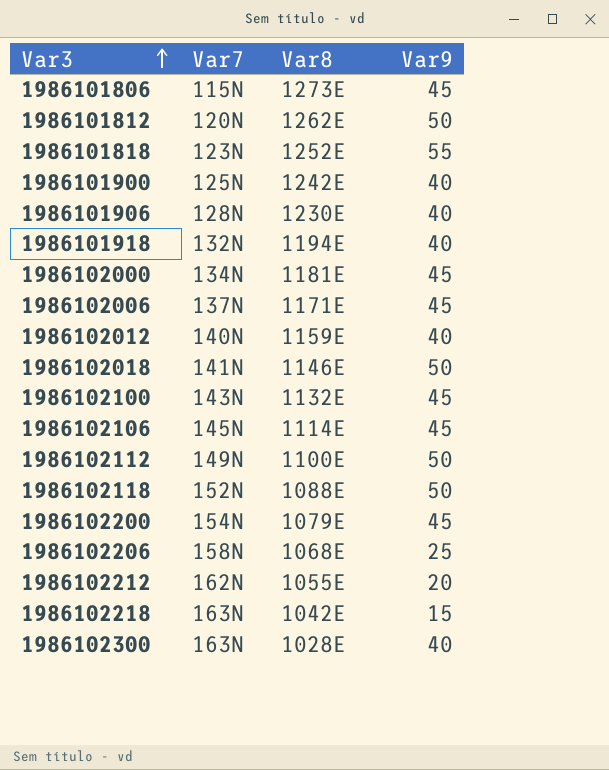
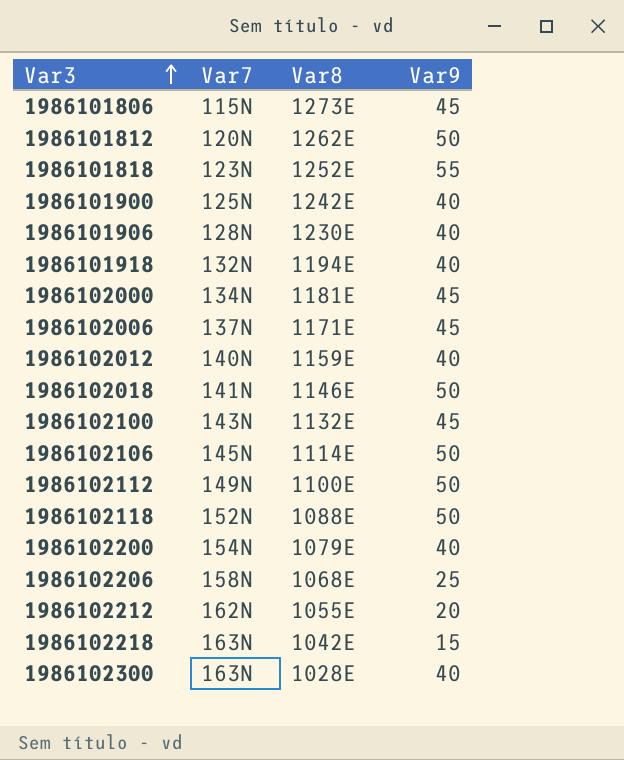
1986102106 | Var9: 45 -> 50
1986102200 | Var9: 45 -> 40

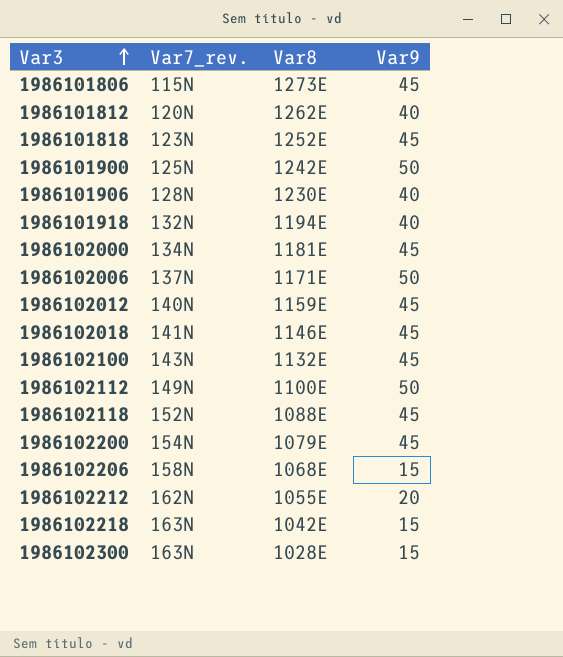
column name: Var7 -> Var7_rev.
row 1986102106: 145N | 1114E | 50 -> none
1986101812 | Var9: 50 -> 40
1986101818 | Var9: 55 -> 45
1986101900 | Var9: 40 -> 50
1986102006 | Var9: 45 -> 50
1986102012 | Var9: 40 -> 45
1986102018 | Var9: 50 -> 45
1986102118 | Var9: 50 -> 45
1986102200 | Var9: 40 -> 45
1986102206 | Var9: 25 -> 15
1986102300 | Var9: 40 -> 15

